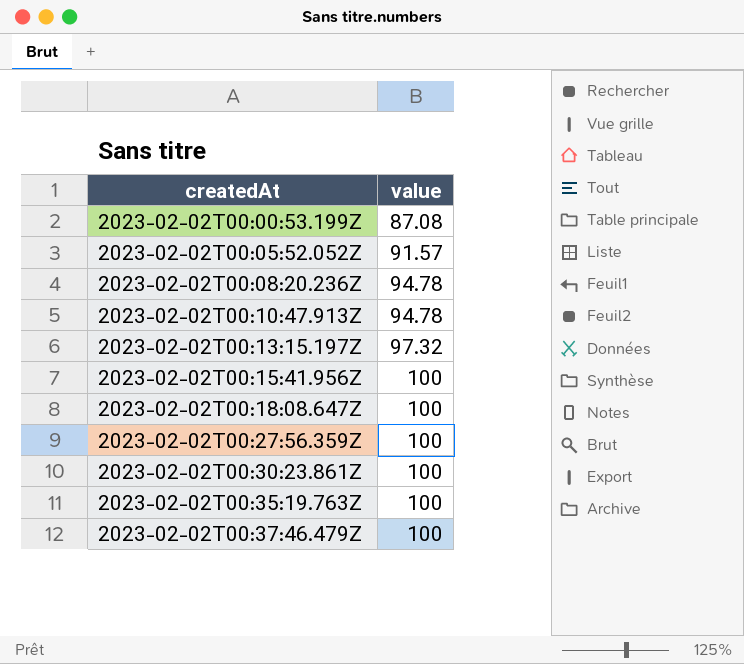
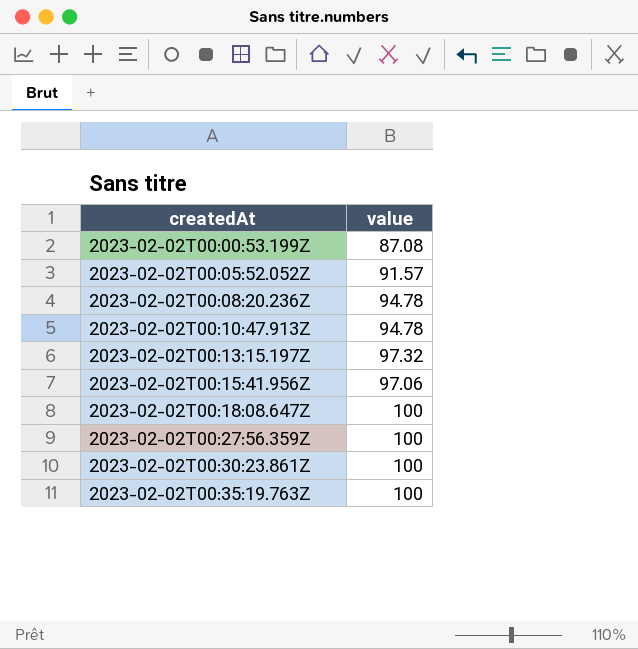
row 2023-02-02T00:37:46.479Z: 100 -> none
2023-02-02T00:15:41.956Z | value: 100 -> 97.06

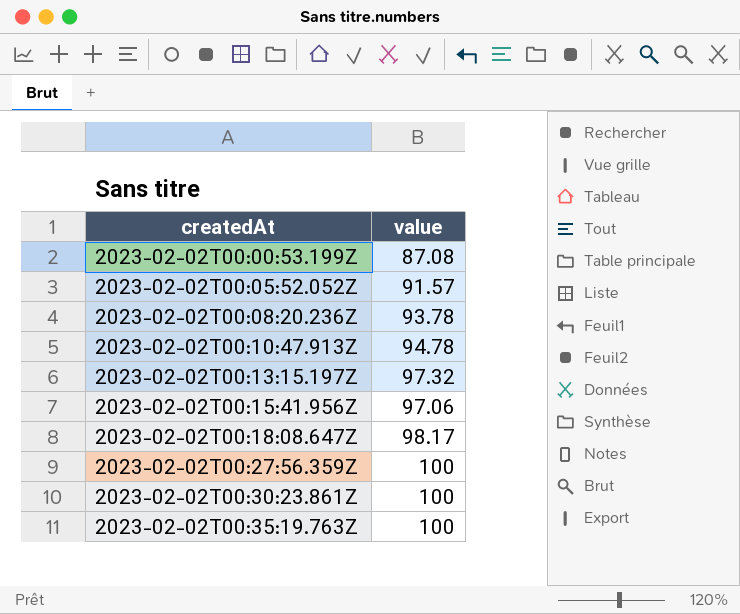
2023-02-02T00:08:20.236Z | value: 94.78 -> 93.78
2023-02-02T00:18:08.647Z | value: 100 -> 98.17

